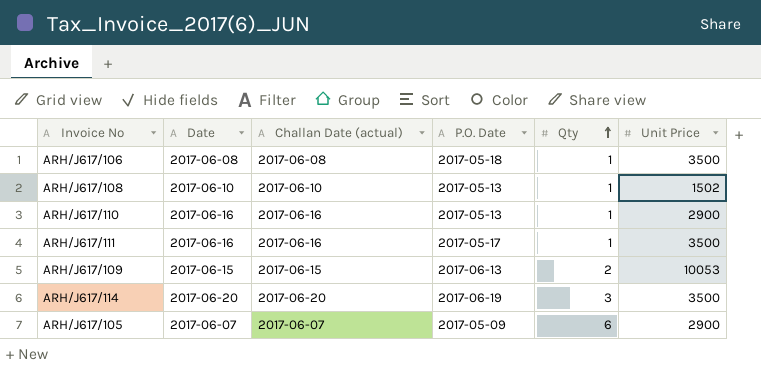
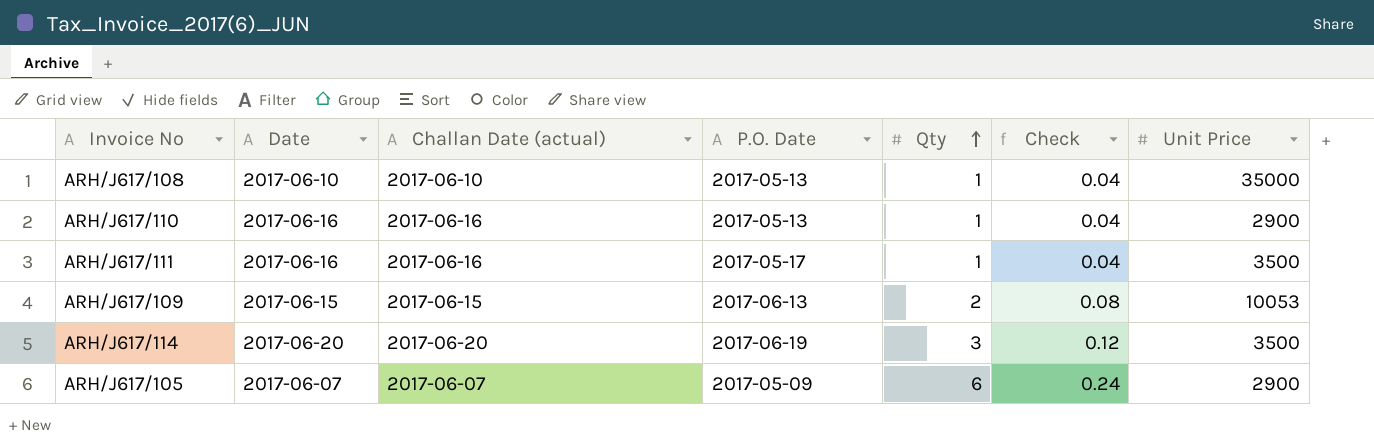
column Check | formula: none -> [Qty] * 0.04
row ARH/J617/106: 2017-06-08 | 2017-06-08 | 2017-05-18 | 1 | 3500 -> none
ARH/J617/108 | Unit Price: 1502 -> 35000

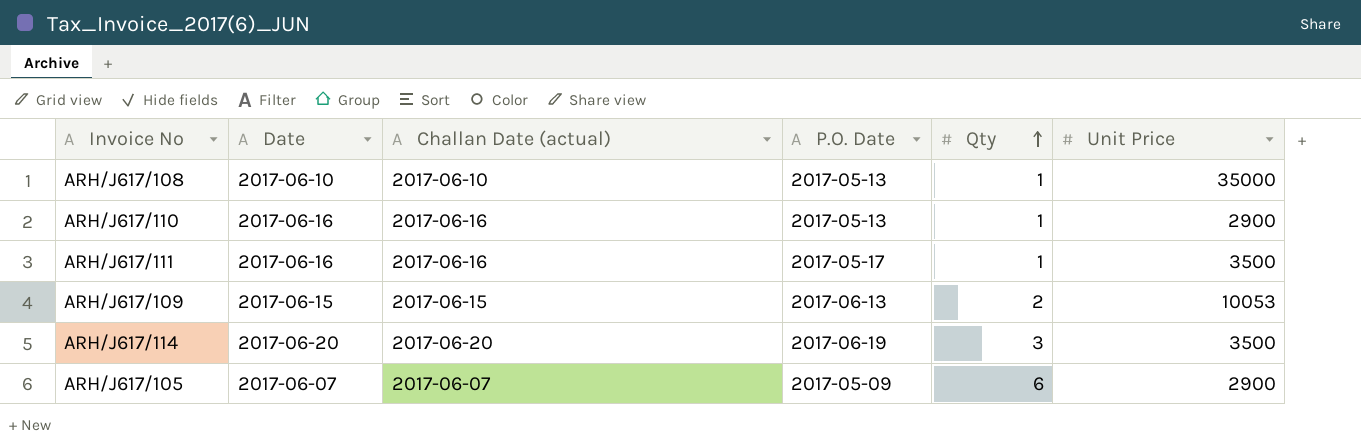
column Check | formula: [Qty] * 0.04 -> none

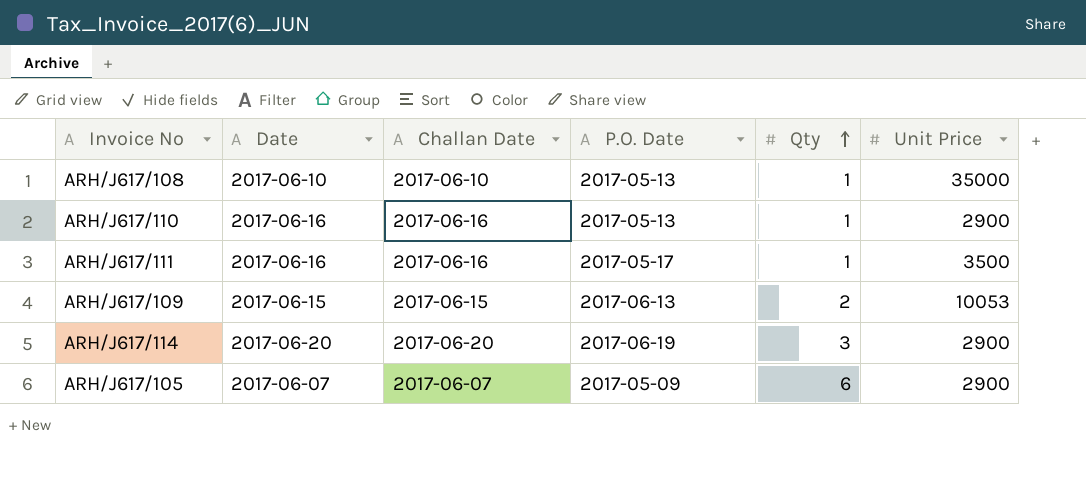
column name: Challan Date (actual) -> Challan Date
ARH/J617/114 | Unit Price: 3500 -> 2900

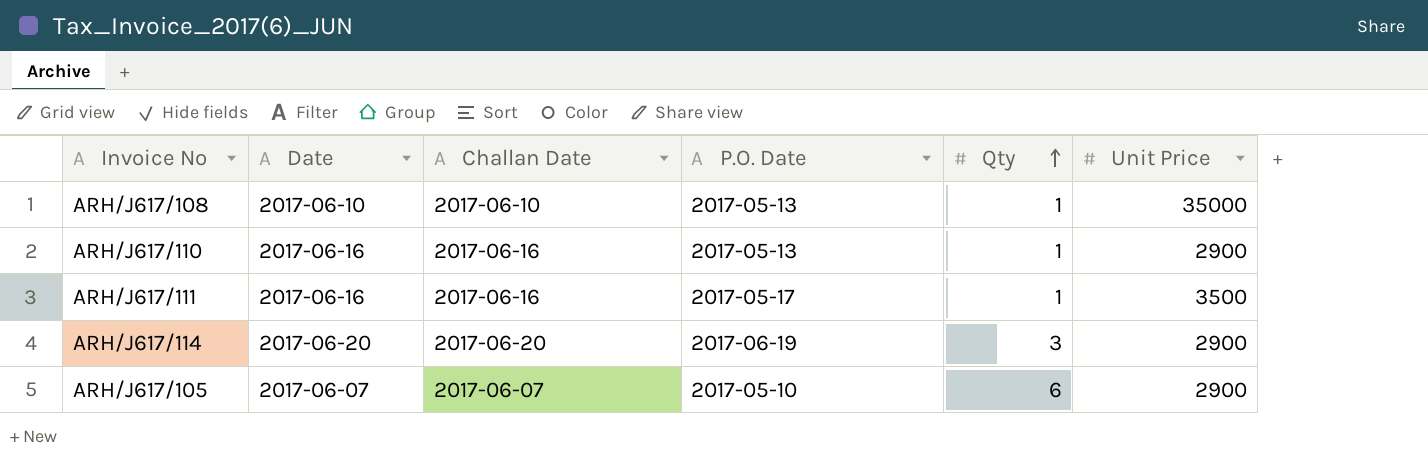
row ARH/J617/109: 2017-06-15 | 2017-06-15 | 2017-06-13 | 2 | 10053 -> none
ARH/J617/105 | P.O. Date: 2017-05-09 -> 2017-05-10

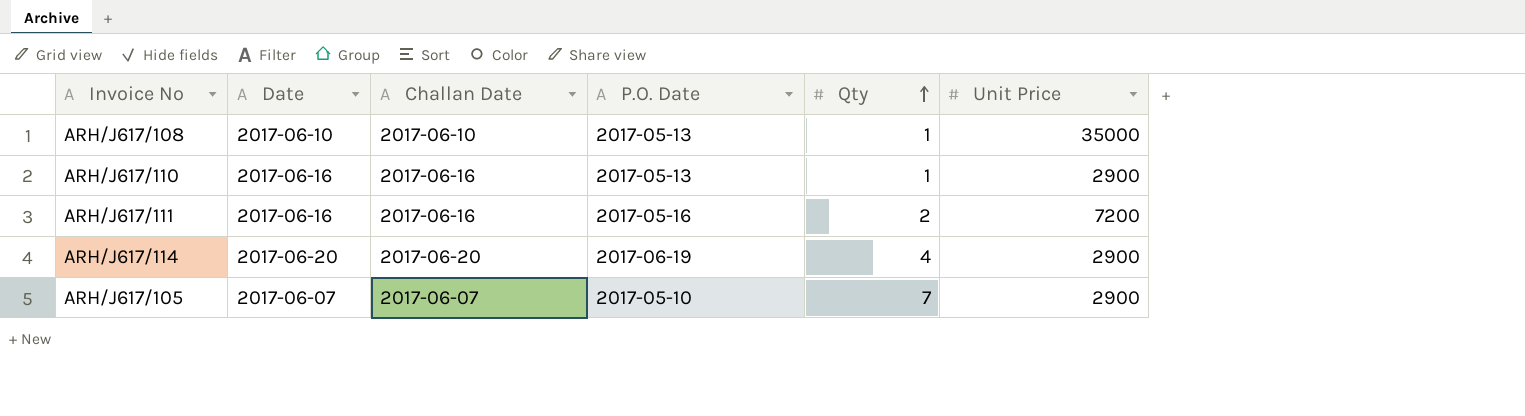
ARH/J617/111 | P.O. Date: 2017-05-17 -> 2017-05-16
ARH/J617/111 | Qty: 1 -> 2
ARH/J617/111 | Unit Price: 3500 -> 7200
ARH/J617/114 | Qty: 3 -> 4
ARH/J617/105 | Qty: 6 -> 7

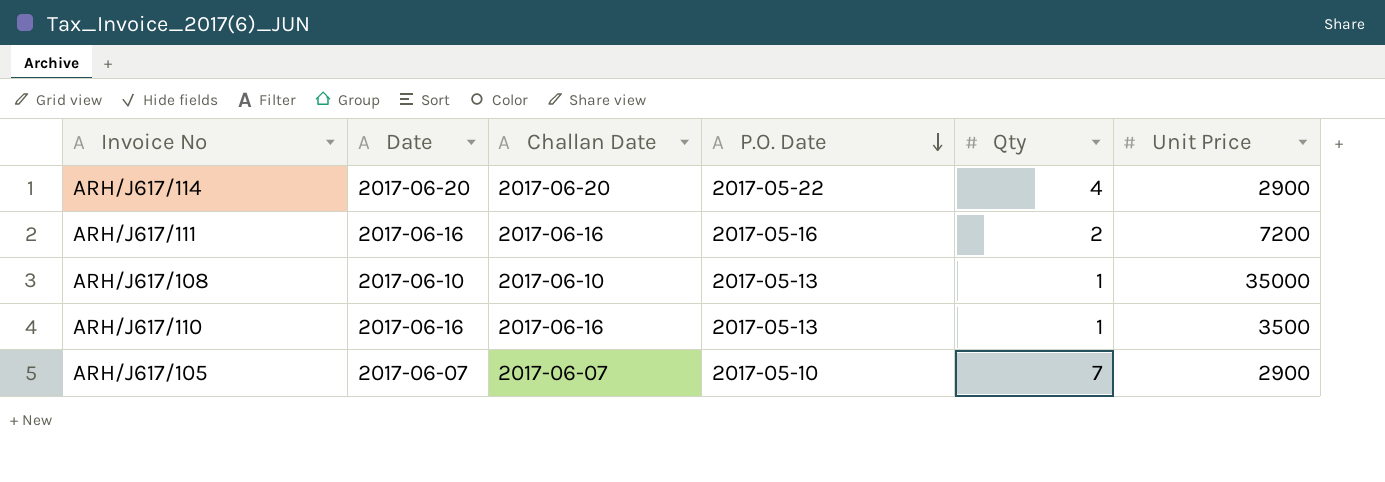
row order: Qty ascending -> P.O. Date descending
ARH/J617/114 | P.O. Date: 2017-06-19 -> 2017-05-22
ARH/J617/110 | Unit Price: 2900 -> 3500

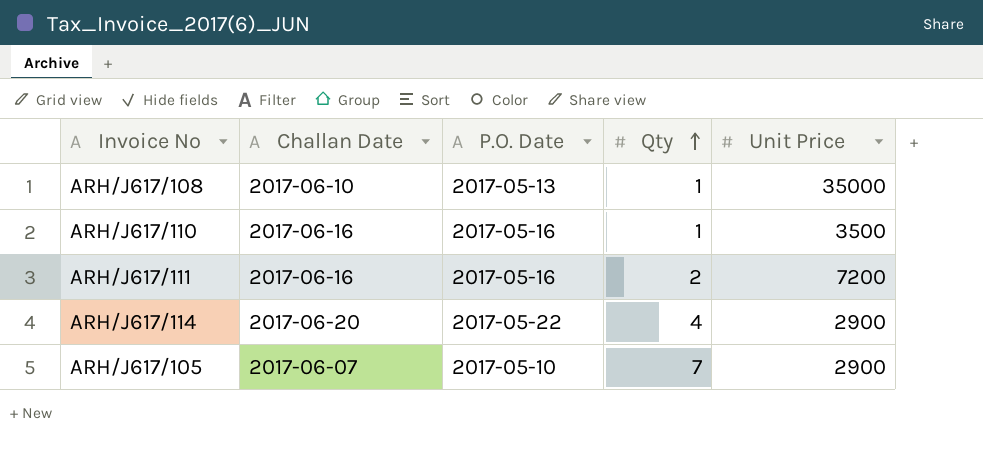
row order: P.O. Date descending -> Qty ascending
column Date | position: 2 -> none
ARH/J617/110 | P.O. Date: 2017-05-13 -> 2017-05-16

